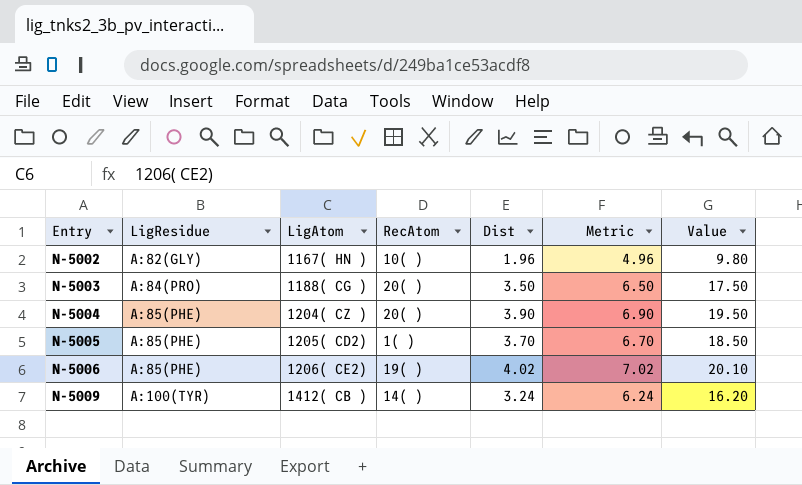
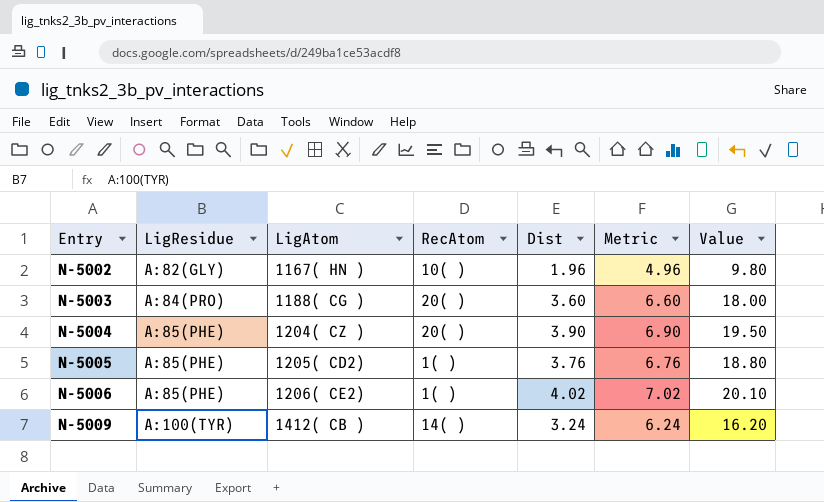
N-5003 | Dist: 3.50 -> 3.60
N-5003 | Metric: 6.50 -> 6.60
N-5003 | Value: 17.50 -> 18.00
N-5005 | Dist: 3.70 -> 3.76
N-5005 | Metric: 6.70 -> 6.76
N-5005 | Value: 18.50 -> 18.80
N-5006 | RecAtom: 19( ) -> 1( )

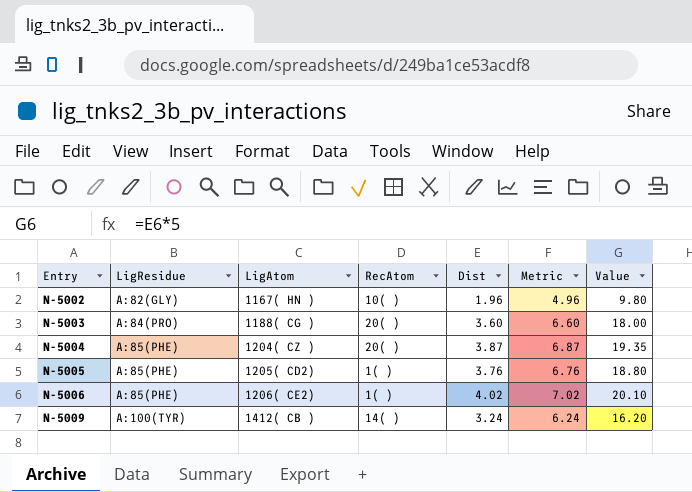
N-5004 | Dist: 3.90 -> 3.87
N-5004 | Metric: 6.90 -> 6.87
N-5004 | Value: 19.50 -> 19.35

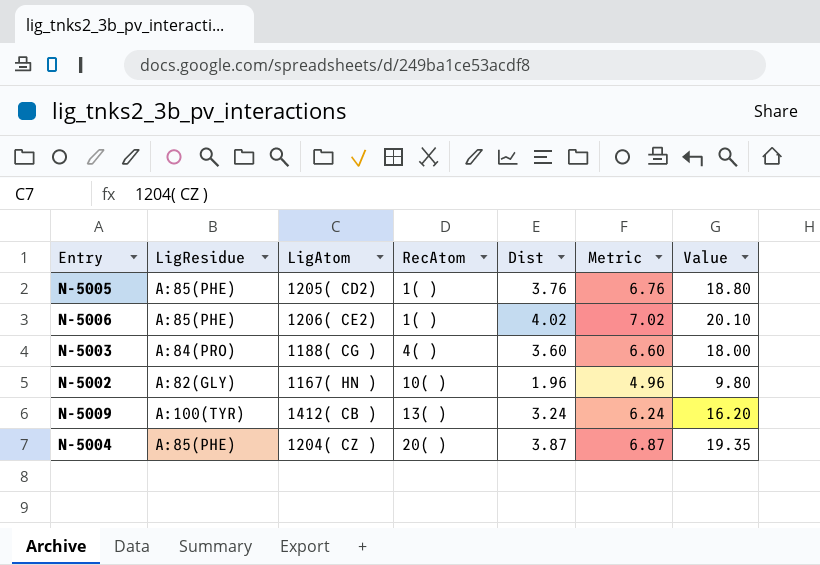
row order: Entry ascending -> RecAtom ascending
N-5003 | RecAtom: 20( ) -> 4( )
N-5009 | RecAtom: 14( ) -> 13( )

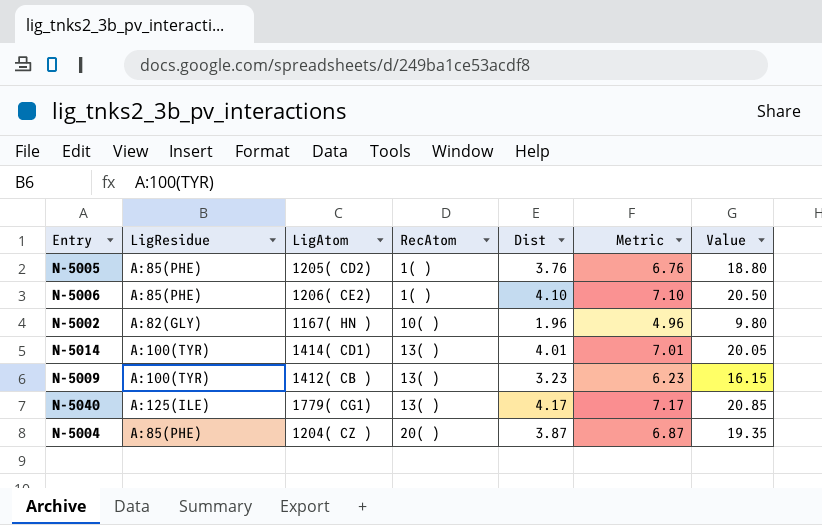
row N-5003: A:84(PRO) | 1188( CG ) | 4( ) | 3.60 | 6.60 | 18.00 -> none
N-5006 | Dist: 4.02 -> 4.10
N-5006 | Metric: 7.02 -> 7.10
N-5006 | Value: 20.10 -> 20.50
row N-5014: none -> A:100(TYR) | 1414( CD1) | 13( ) | 4.01 | 7.01 | 20.05
N-5009 | Dist: 3.24 -> 3.23
N-5009 | Metric: 6.24 -> 6.23
N-5009 | Value: 16.20 -> 16.15
row N-5040: none -> A:125(ILE) | 1779( CG1) | 13( ) | 4.17 | 7.17 | 20.85

